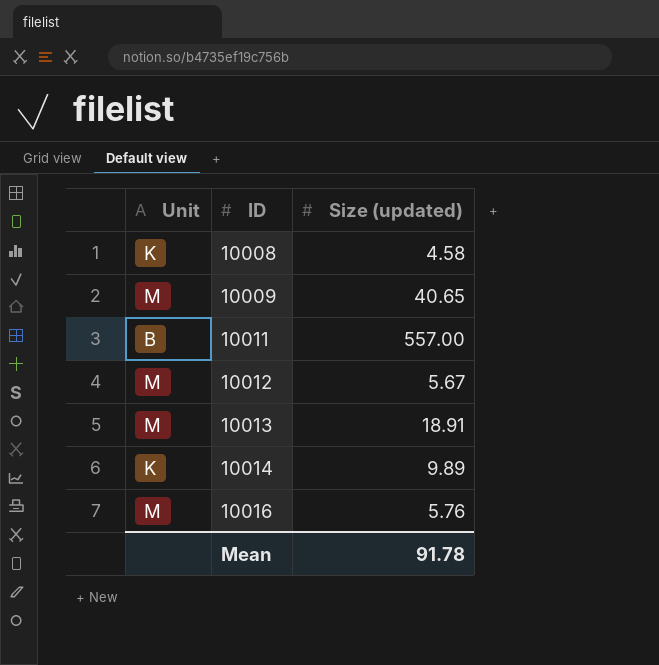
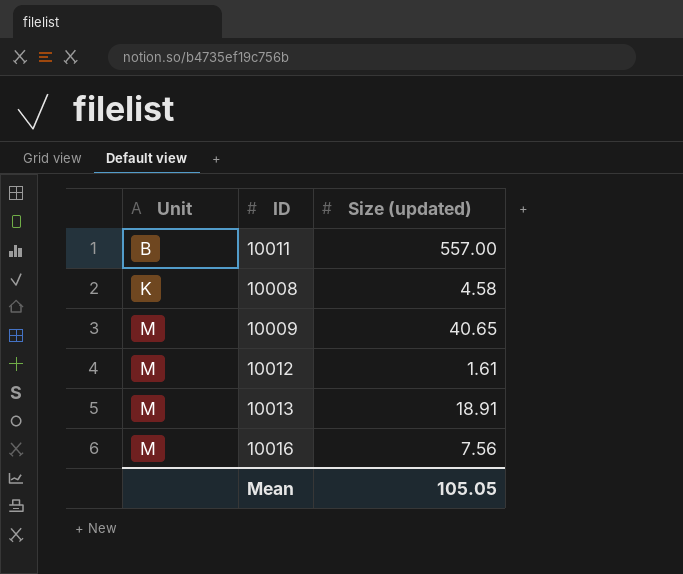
row order: ID ascending -> Unit ascending
row 10014: K | 9.89 -> none
10012 | Size (updated): 5.67 -> 1.61
10016 | Size (updated): 5.76 -> 7.56
Mean | Size (updated): 91.78 -> 105.05

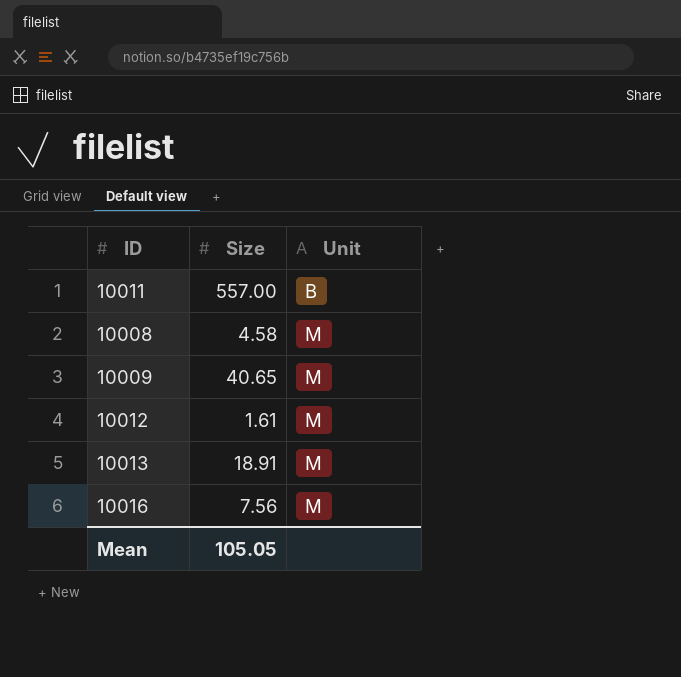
column name: Size (updated) -> Size
column Unit | position: 1 -> 3
10008 | Unit: K -> M

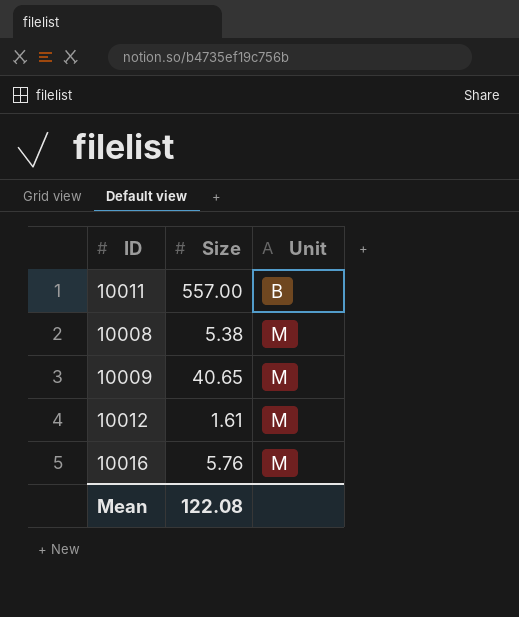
row 10013: 18.91 | M -> none
10008 | Size: 4.58 -> 5.38
10016 | Size: 7.56 -> 5.76
Mean | Size: 105.05 -> 122.08

